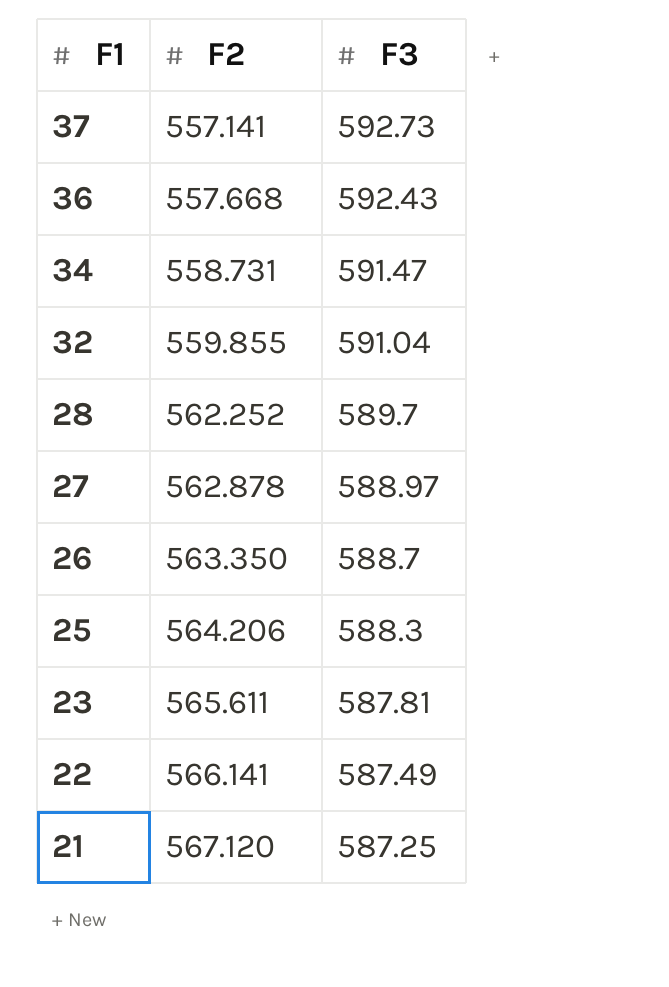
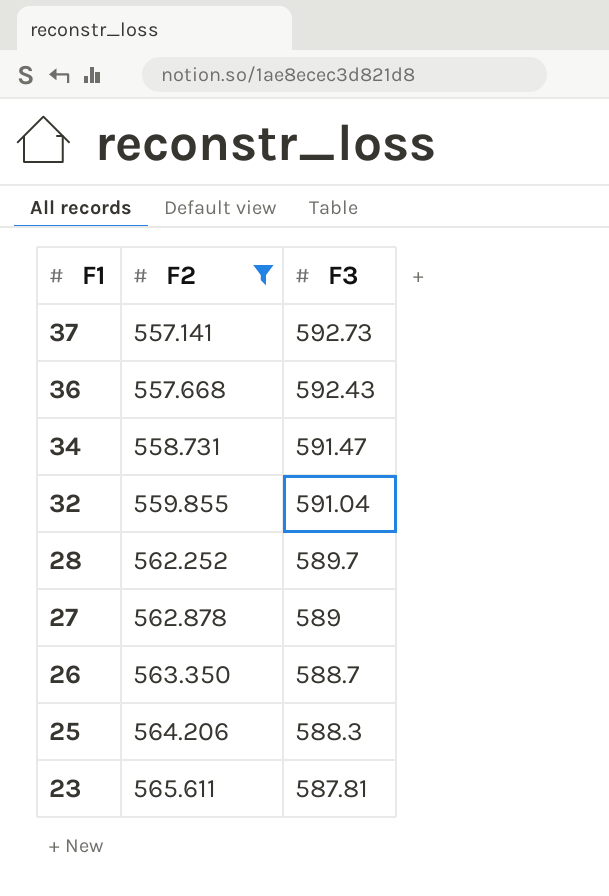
filter: none -> F2 <= 565.611
27 | F3: 588.97 -> 589

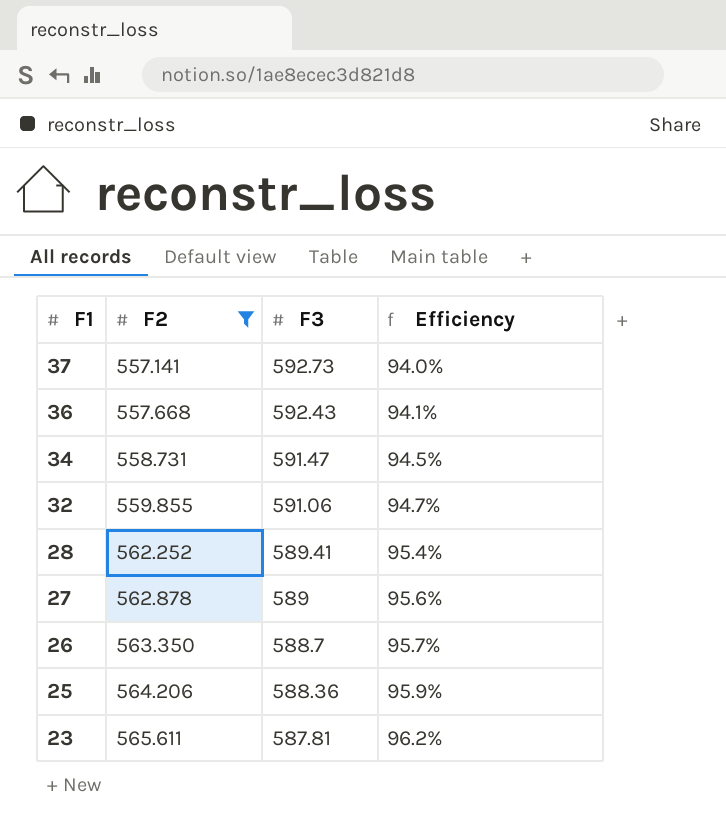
column Efficiency | formula: none -> [F2] / [F3]
32 | F3: 591.04 -> 591.06
28 | F3: 589.7 -> 589.41
25 | F3: 588.3 -> 588.36

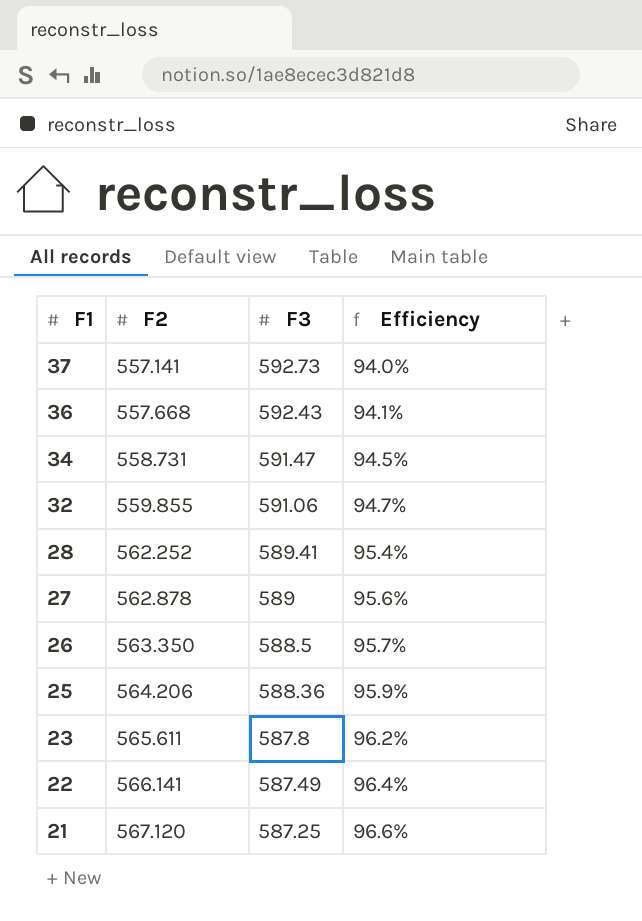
filter: F2 <= 565.611 -> none
26 | F3: 588.7 -> 588.5
23 | F3: 587.81 -> 587.8

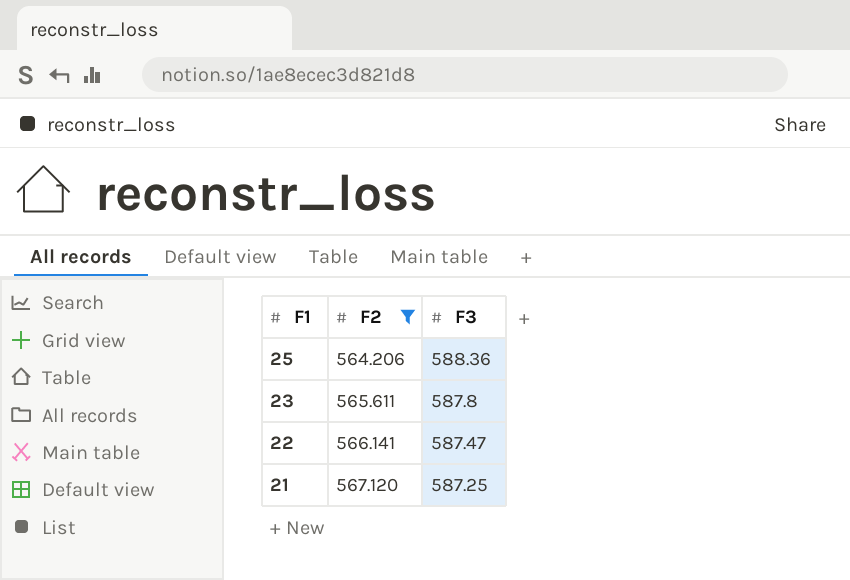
filter: none -> F2 >= 564.206
column Efficiency | formula: [F2] / [F3] -> none
22 | F3: 587.49 -> 587.47

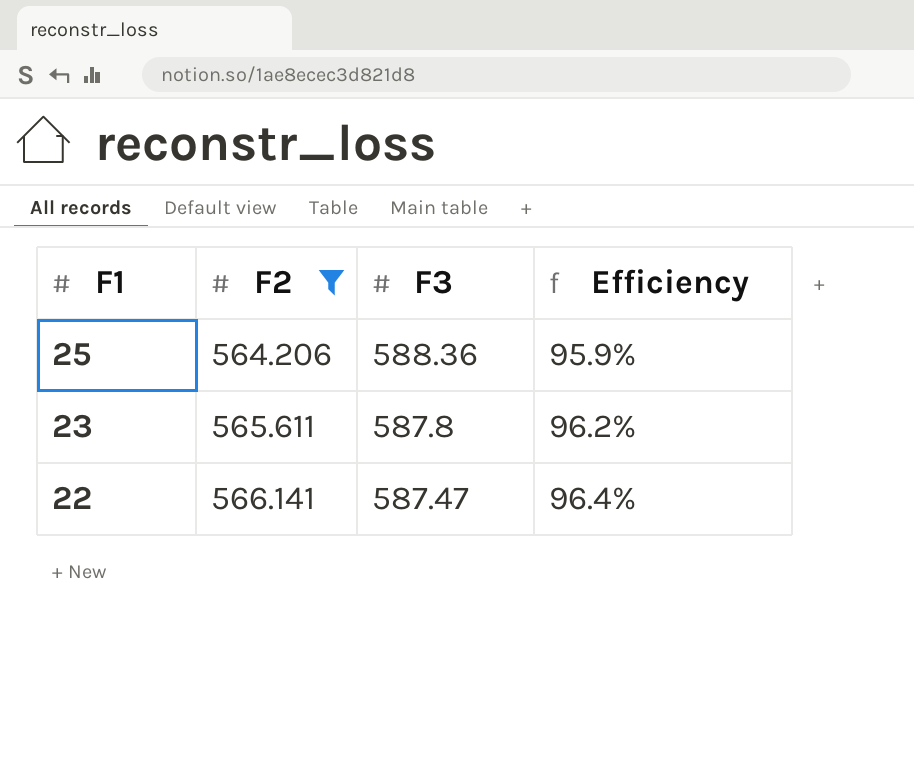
column Efficiency | formula: none -> [F2] / [F3]
row 21: 567.120 | 587.25 -> none

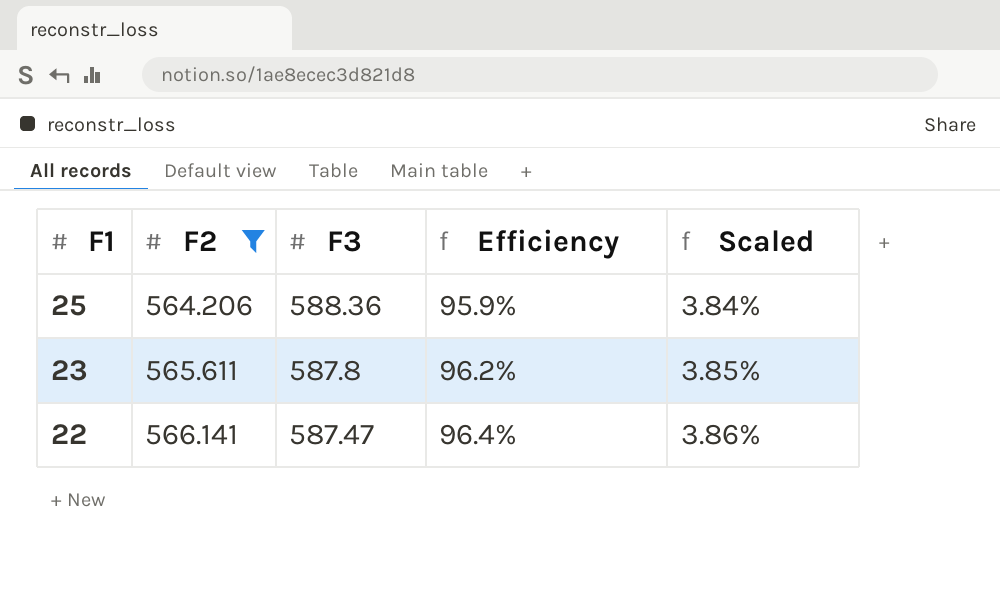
column Scaled | formula: none -> [Efficiency] * 0.04

